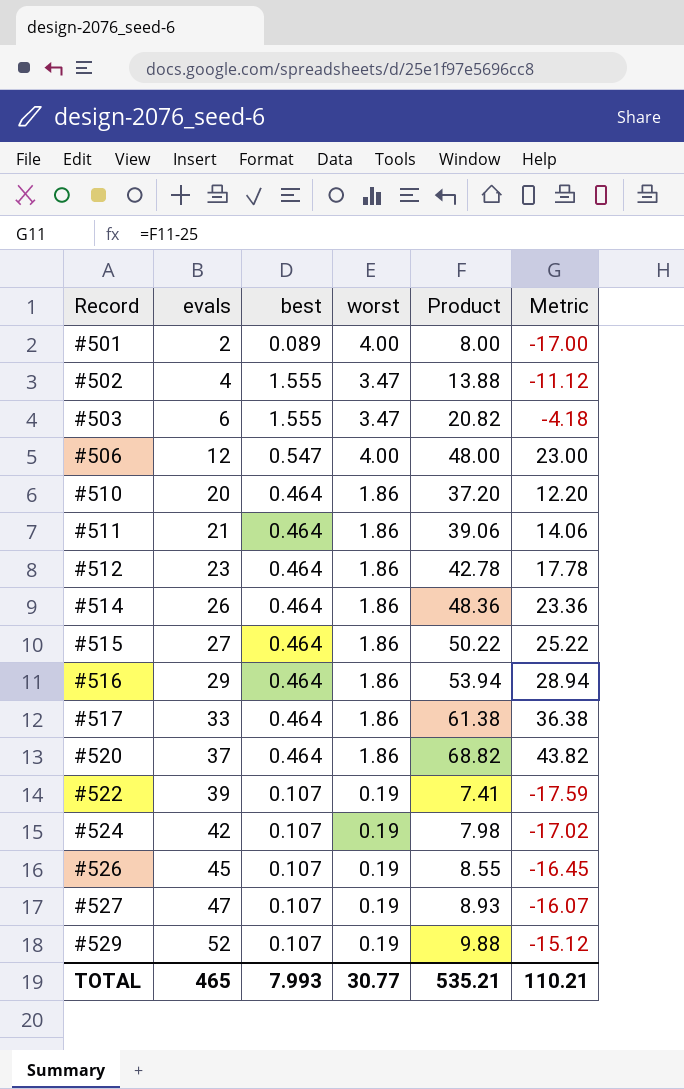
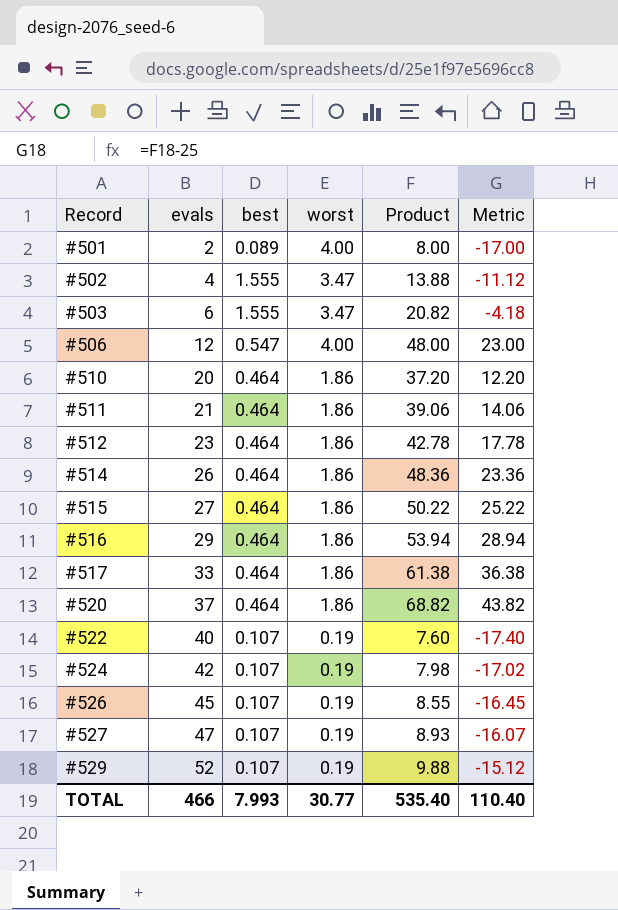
#522 | evals: 39 -> 40
#522 | Product: 7.41 -> 7.60
#522 | Metric: -17.59 -> -17.40
TOTAL | evals: 465 -> 466
TOTAL | Product: 535.21 -> 535.40
TOTAL | Metric: 110.21 -> 110.40

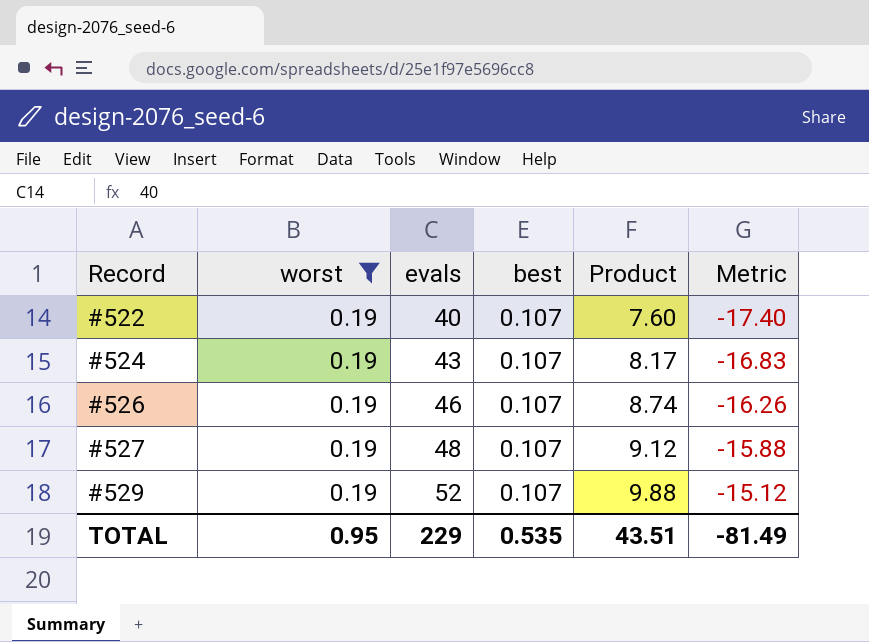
filter: none -> worst = 0.19
column worst | position: 4 -> 2
#524 | evals: 42 -> 43
#524 | Product: 7.98 -> 8.17
#524 | Metric: -17.02 -> -16.83
#526 | evals: 45 -> 46
#526 | Product: 8.55 -> 8.74
#526 | Metric: -16.45 -> -16.26
#527 | evals: 47 -> 48
#527 | Product: 8.93 -> 9.12
#527 | Metric: -16.07 -> -15.88
TOTAL | worst: 30.77 -> 0.95
TOTAL | evals: 466 -> 229
TOTAL | best: 7.993 -> 0.535
TOTAL | Product: 535.40 -> 43.51
TOTAL | Metric: 110.40 -> -81.49

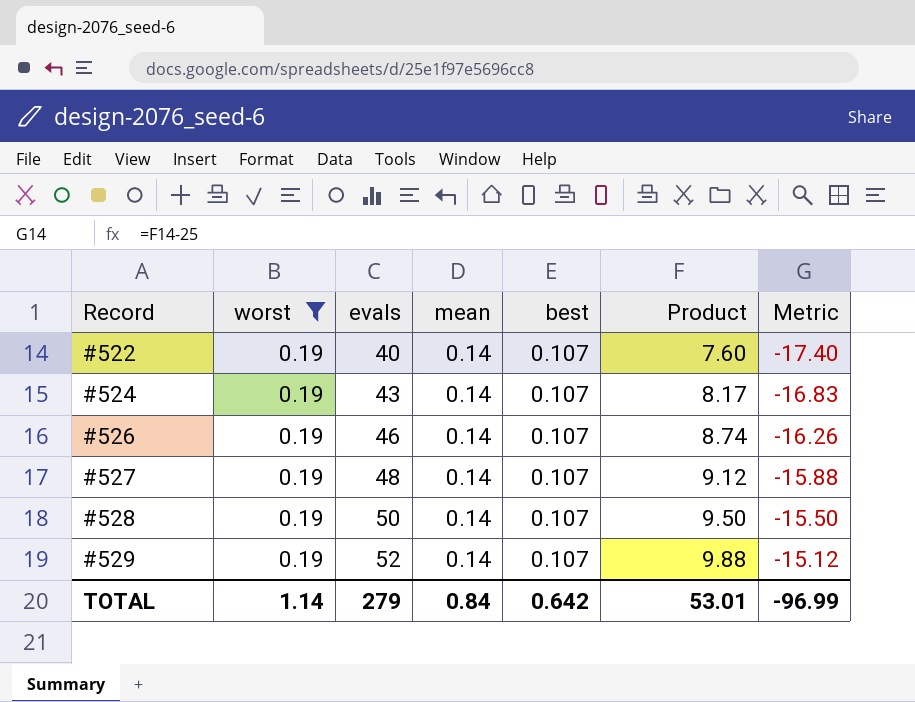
column mean | position: none -> 4
row #528: none -> 0.19 | 50 | 0.14 | 0.107 | 9.50 | -15.50
TOTAL | worst: 0.95 -> 1.14
TOTAL | evals: 229 -> 279
TOTAL | best: 0.535 -> 0.642
TOTAL | Product: 43.51 -> 53.01
TOTAL | Metric: -81.49 -> -96.99

